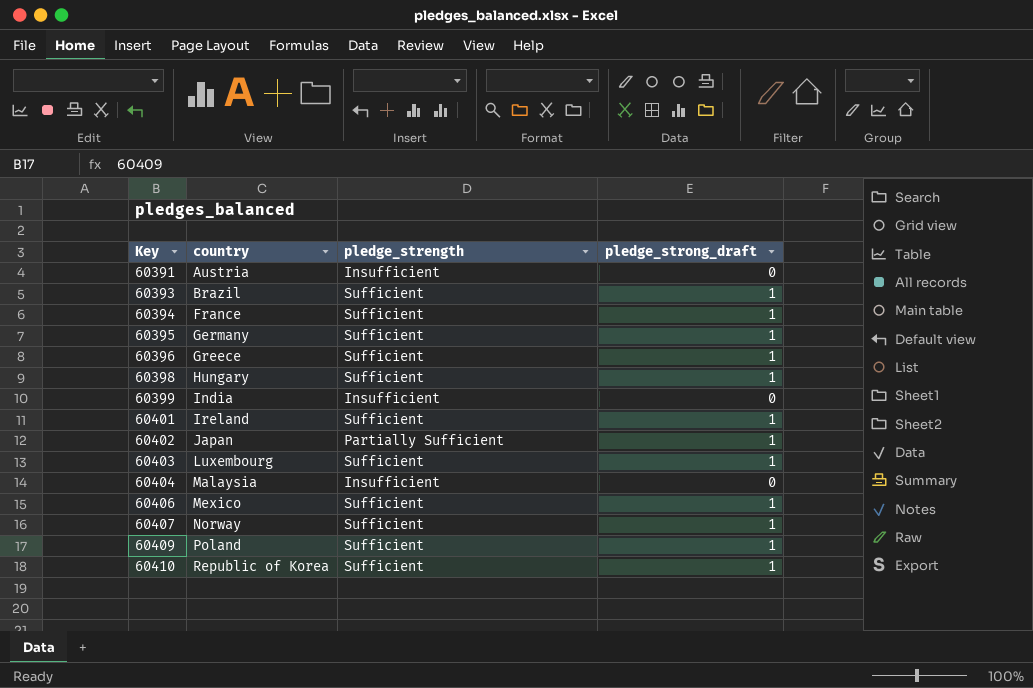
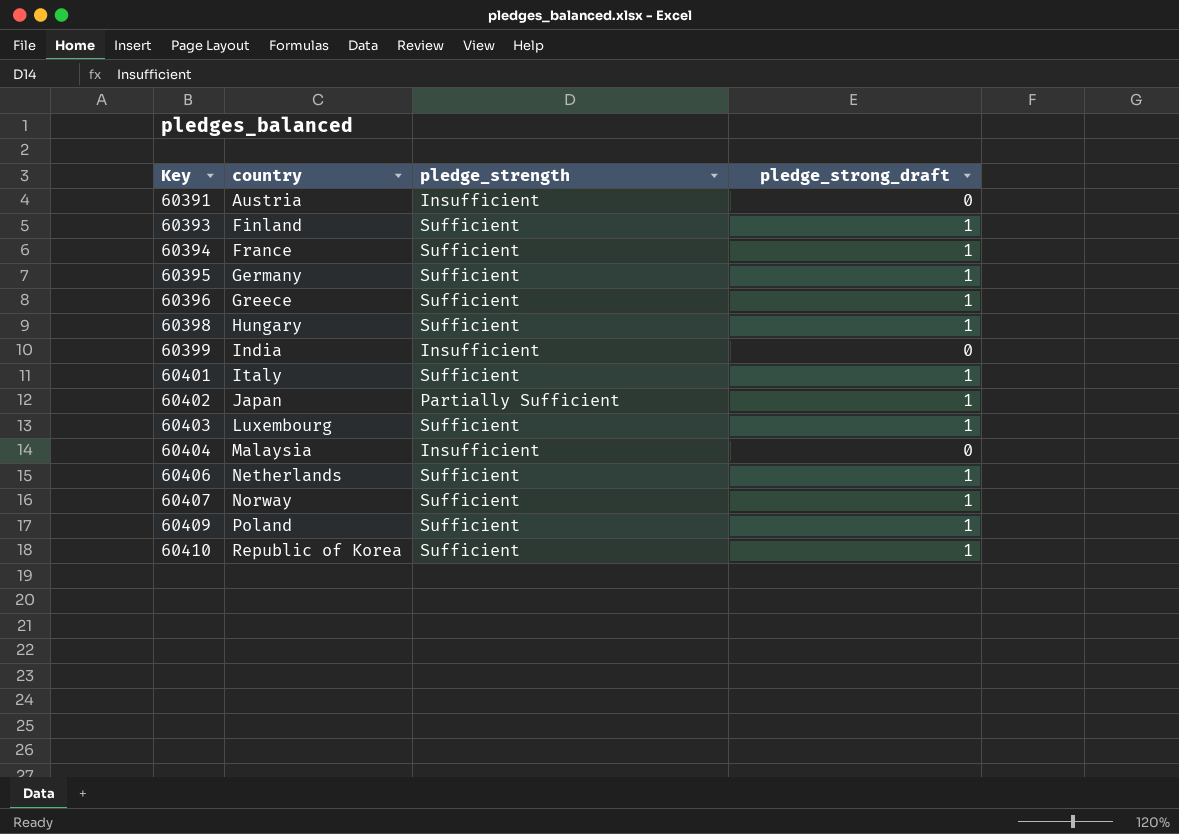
60393 | country: Brazil -> Finland
60401 | country: Ireland -> Italy
60406 | country: Mexico -> Netherlands

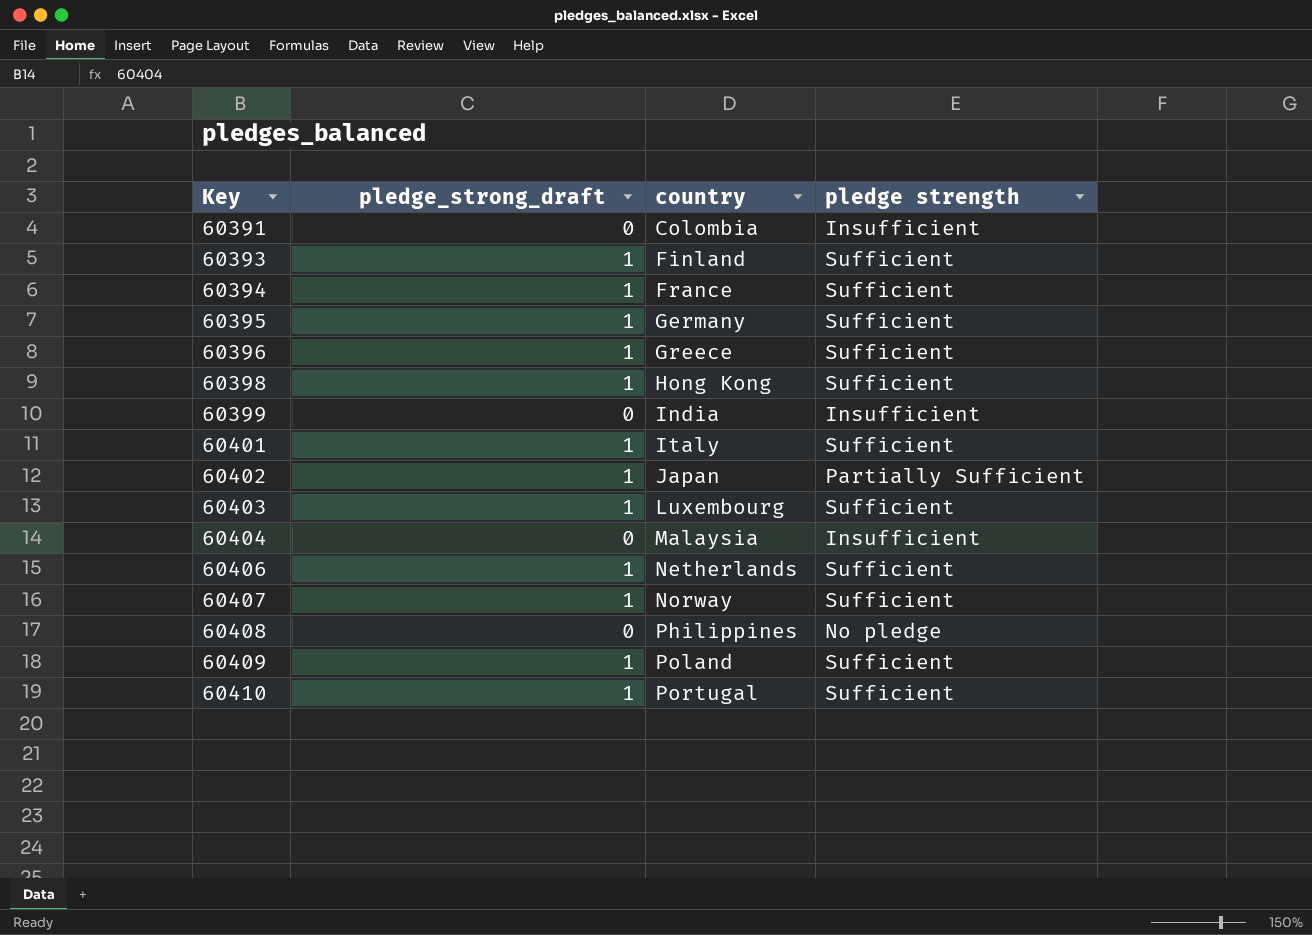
column pledge_strong_draft | position: 4 -> 2
column name: pledge_strength -> pledge strength
60391 | country: Austria -> Colombia
60398 | country: Hungary -> Hong Kong
row 60408: none -> 0 | Philippines | No pledge
60410 | country: Republic of Korea -> Portugal

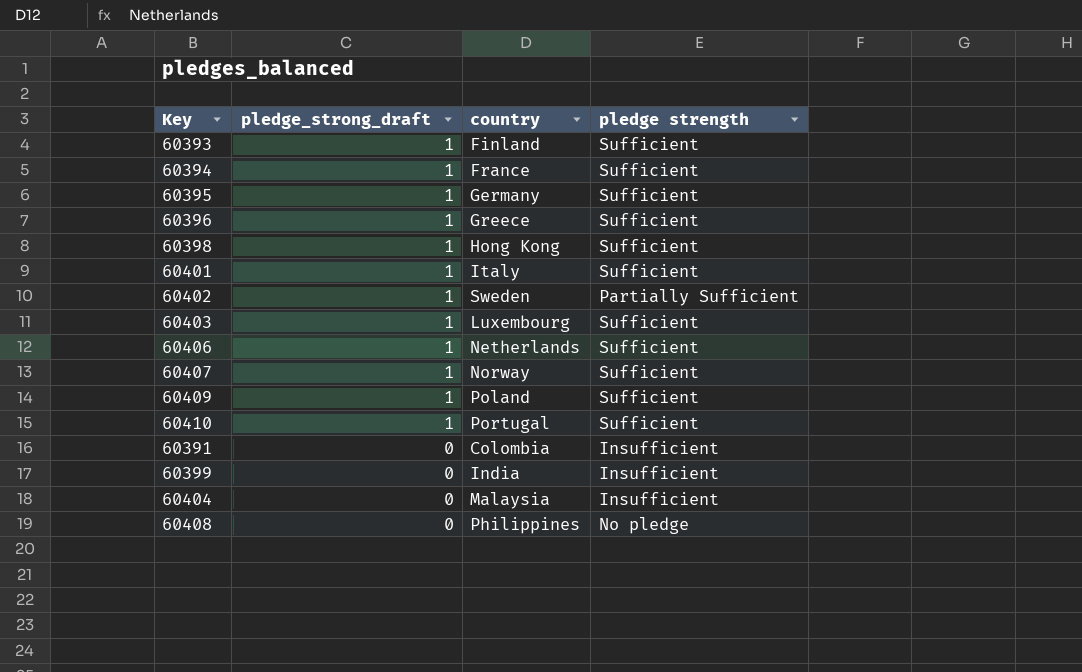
row order: Key ascending -> pledge_strong_draft descending
60402 | country: Japan -> Sweden

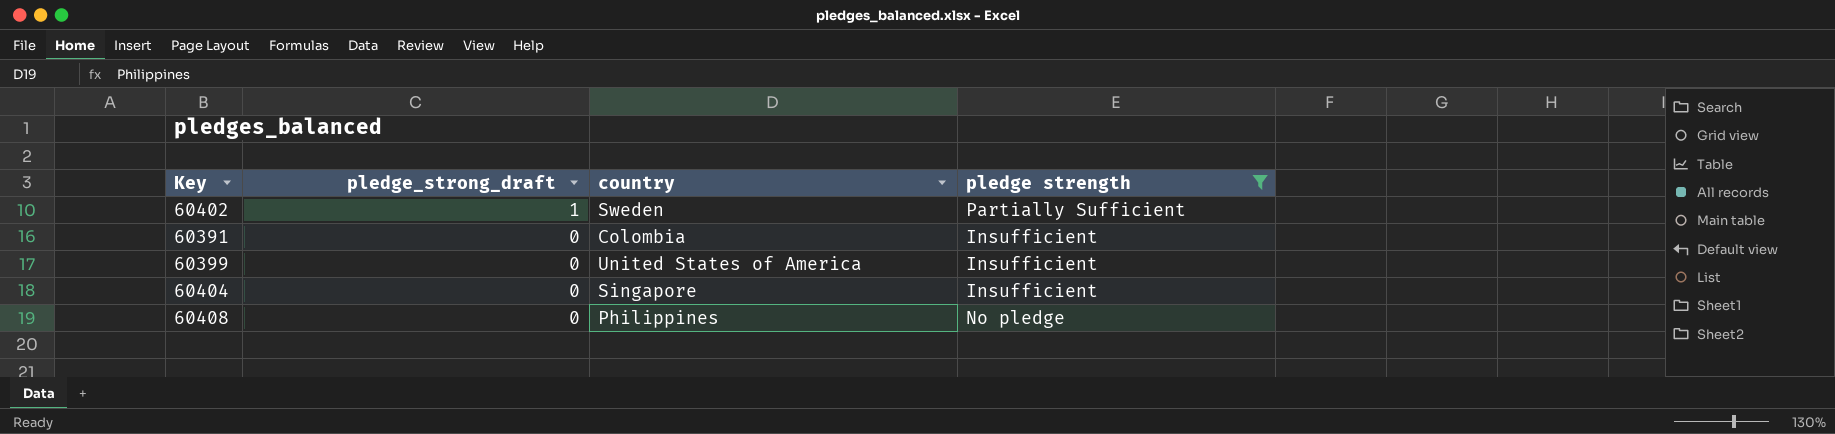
filter: none -> pledge strength != Sufficient
60399 | country: India -> United States of America
60404 | country: Malaysia -> Singapore

